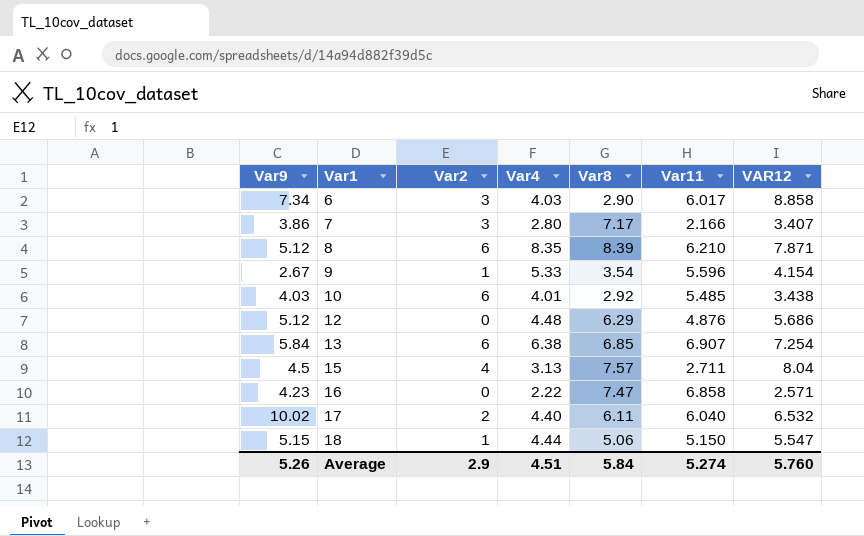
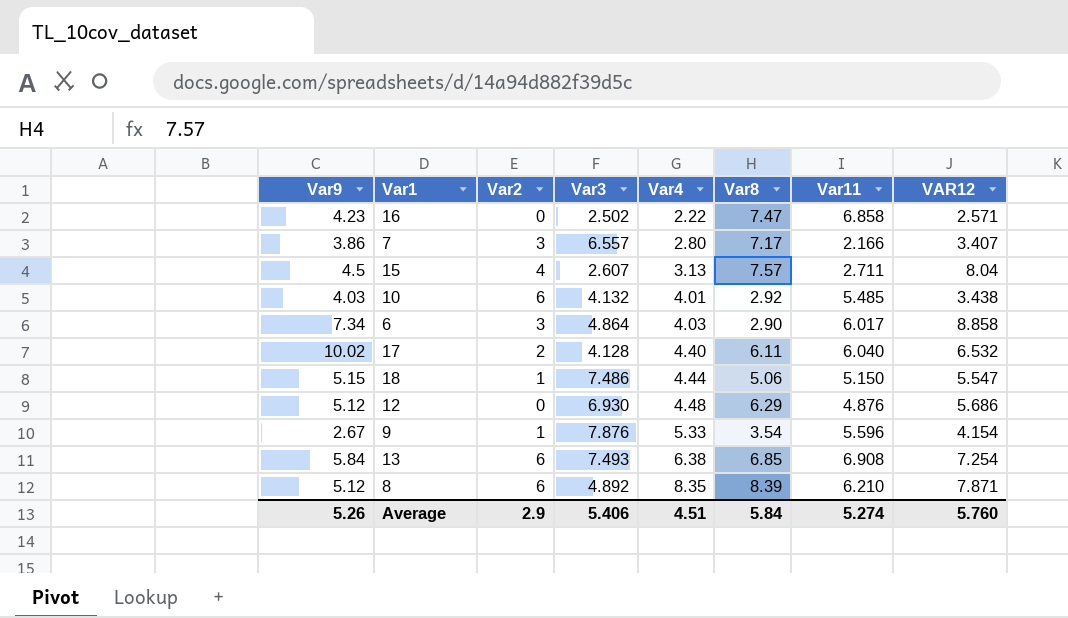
row order: Var1 ascending -> Var4 ascending
column Var3 | position: none -> 4
13 | Var11: 6.907 -> 6.908

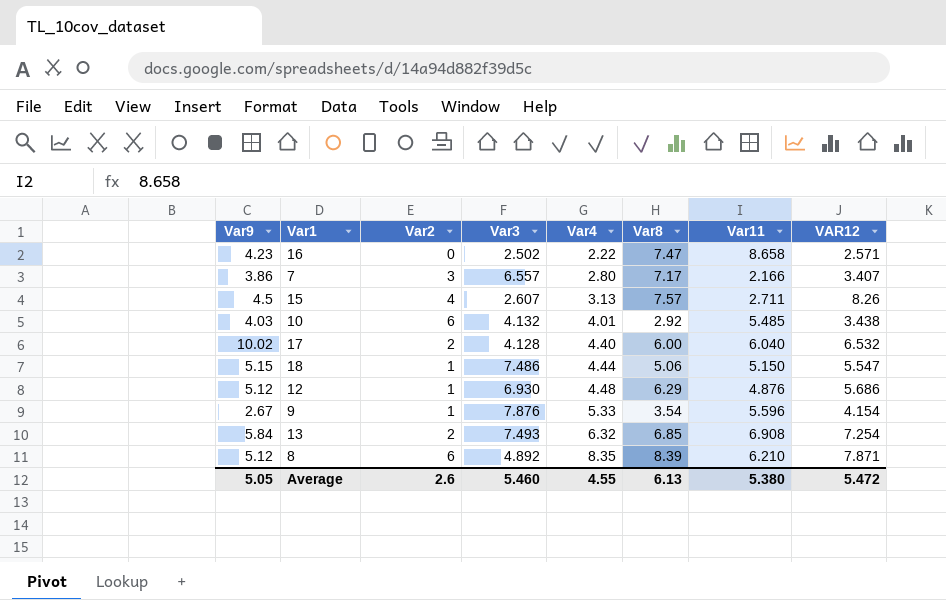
row 6: 7.34 | 3 | 4.864 | 4.03 | 2.90 | 6.017 | 8.858 -> none
16 | Var11: 6.858 -> 8.658
15 | VAR12: 8.04 -> 8.26
17 | Var8: 6.11 -> 6.00
12 | Var2: 0 -> 1
13 | Var2: 6 -> 2
13 | Var4: 6.38 -> 6.32
Average | Var9: 5.26 -> 5.05
Average | Var2: 2.9 -> 2.6
Average | Var3: 5.406 -> 5.460
Average | Var4: 4.51 -> 4.55
Average | Var8: 5.84 -> 6.13
Average | Var11: 5.274 -> 5.380
Average | VAR12: 5.760 -> 5.472

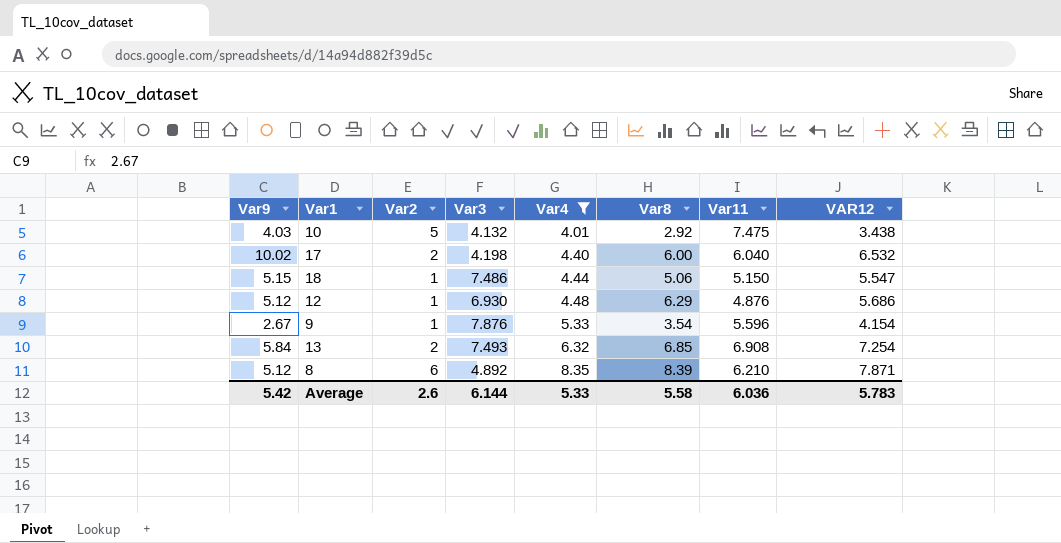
filter: none -> Var4 >= 4.01
10 | Var2: 6 -> 5
10 | Var11: 5.485 -> 7.475
17 | Var3: 4.128 -> 4.198
Average | Var9: 5.05 -> 5.42
Average | Var3: 5.460 -> 6.144
Average | Var4: 4.55 -> 5.33
Average | Var8: 6.13 -> 5.58
Average | Var11: 5.380 -> 6.036
Average | VAR12: 5.472 -> 5.783

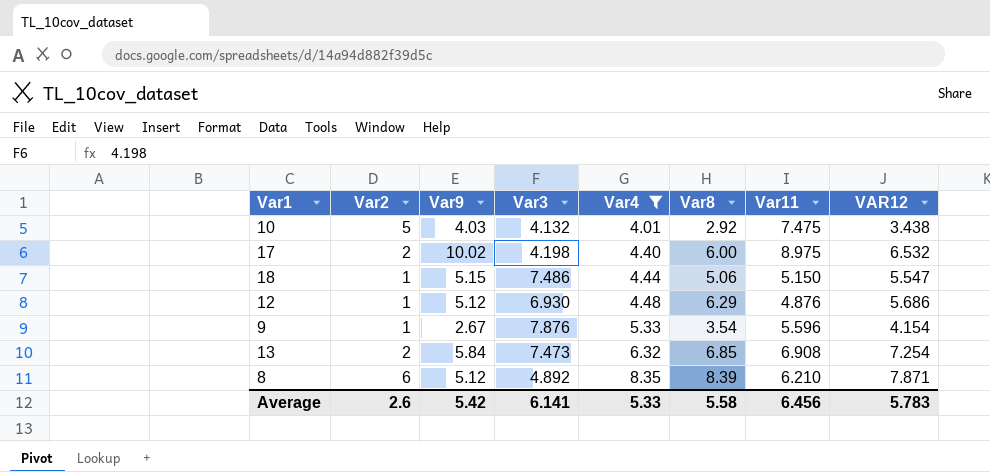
column Var9 | position: 1 -> 3
17 | Var11: 6.040 -> 8.975
13 | Var3: 7.493 -> 7.473
Average | Var3: 6.144 -> 6.141
Average | Var11: 6.036 -> 6.456

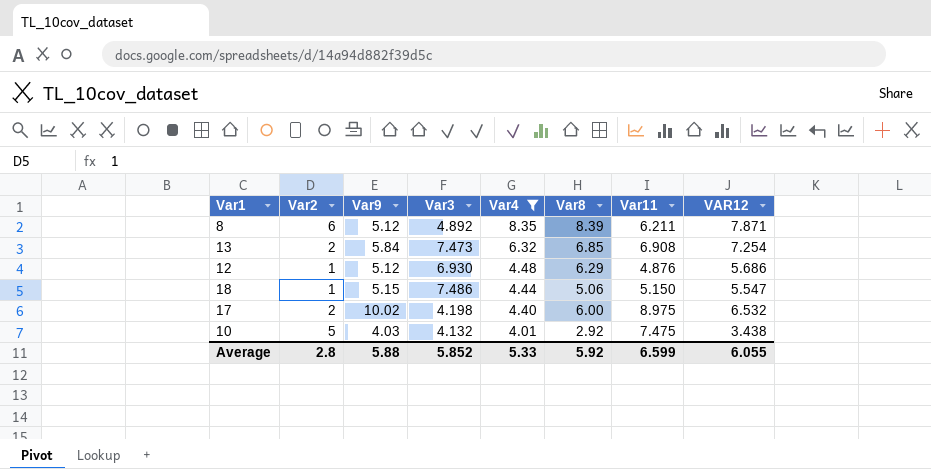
row order: Var4 ascending -> Var4 descending
row 9: 1 | 2.67 | 7.876 | 5.33 | 3.54 | 5.596 | 4.154 -> none
8 | Var11: 6.210 -> 6.211
Average | Var2: 2.6 -> 2.8
Average | Var9: 5.42 -> 5.88
Average | Var3: 6.141 -> 5.852
Average | Var8: 5.58 -> 5.92
Average | Var11: 6.456 -> 6.599
Average | VAR12: 5.783 -> 6.055

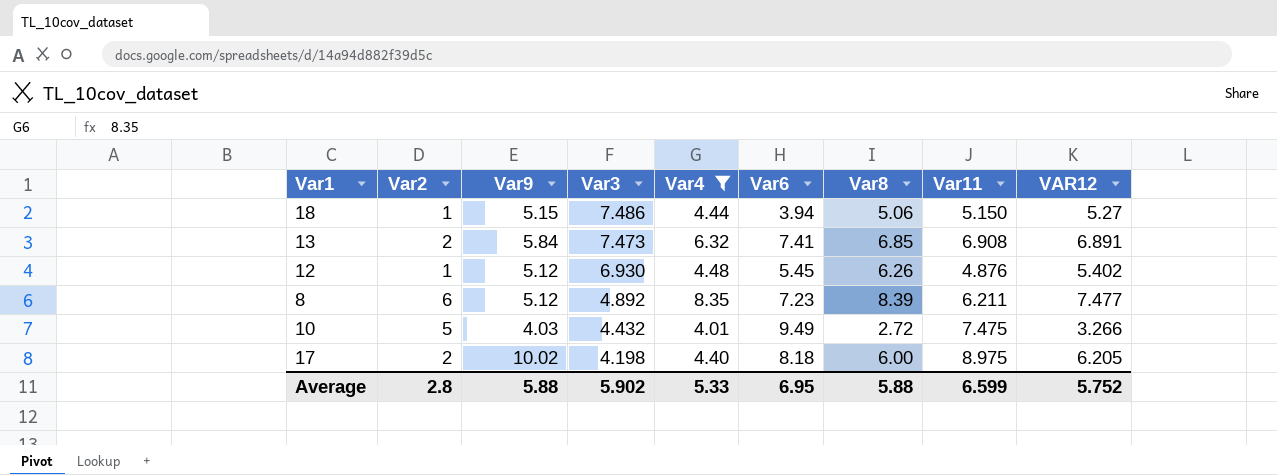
row order: Var4 descending -> Var3 descending
column Var6 | position: none -> 6
18 | VAR12: 5.547 -> 5.27
13 | VAR12: 7.254 -> 6.891
12 | Var8: 6.29 -> 6.26
12 | VAR12: 5.686 -> 5.402
8 | VAR12: 7.871 -> 7.477
10 | Var3: 4.132 -> 4.432
10 | Var8: 2.92 -> 2.72
10 | VAR12: 3.438 -> 3.266
17 | VAR12: 6.532 -> 6.205
Average | Var3: 5.852 -> 5.902
Average | Var8: 5.92 -> 5.88
Average | VAR12: 6.055 -> 5.752

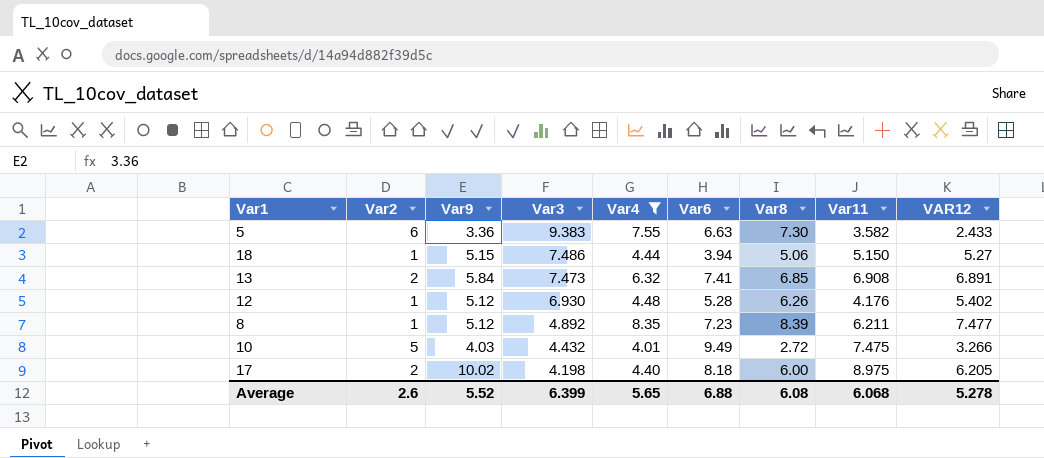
row 5: none -> 6 | 3.36 | 9.383 | 7.55 | 6.63 | 7.30 | 3.582 | 2.433
12 | Var6: 5.45 -> 5.28
12 | Var11: 4.876 -> 4.176
8 | Var2: 6 -> 1
Average | Var2: 2.8 -> 2.6
Average | Var9: 5.88 -> 5.52
Average | Var3: 5.902 -> 6.399
Average | Var4: 5.33 -> 5.65
Average | Var6: 6.95 -> 6.88
Average | Var8: 5.88 -> 6.08
Average | Var11: 6.599 -> 6.068
Average | VAR12: 5.752 -> 5.278

